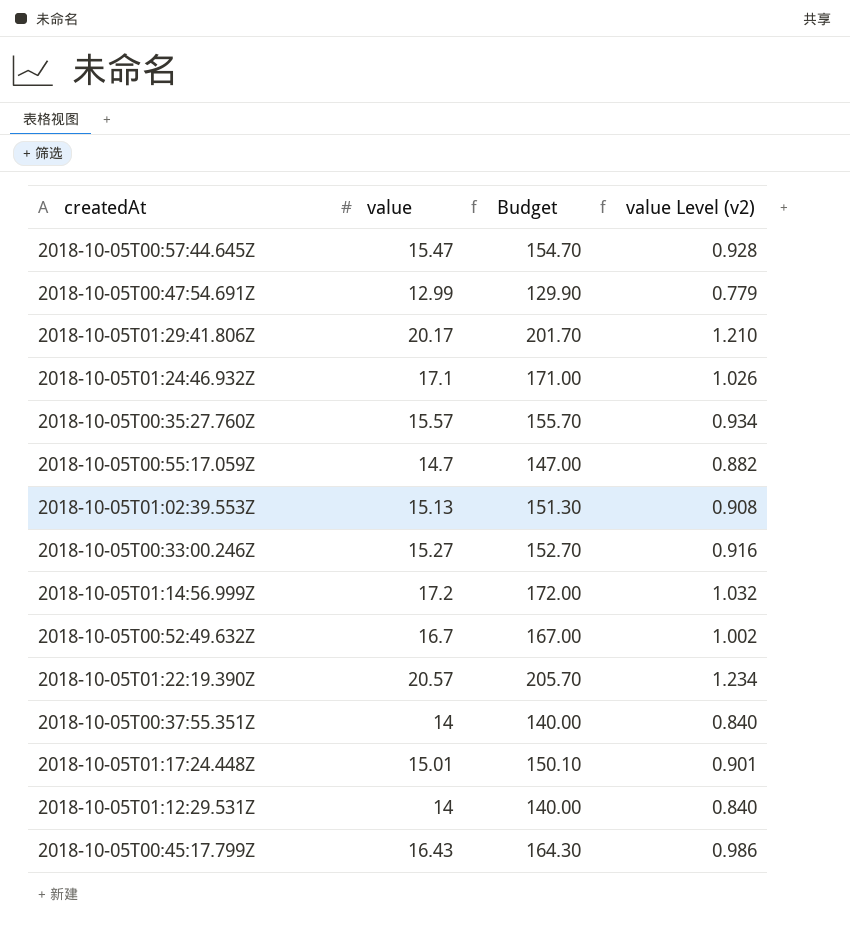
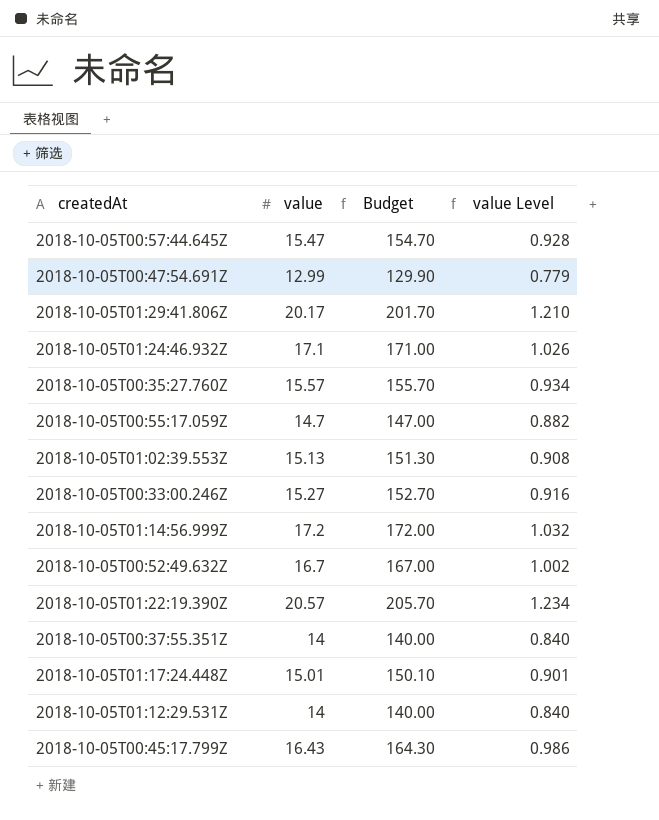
column name: value Level (v2) -> value Level

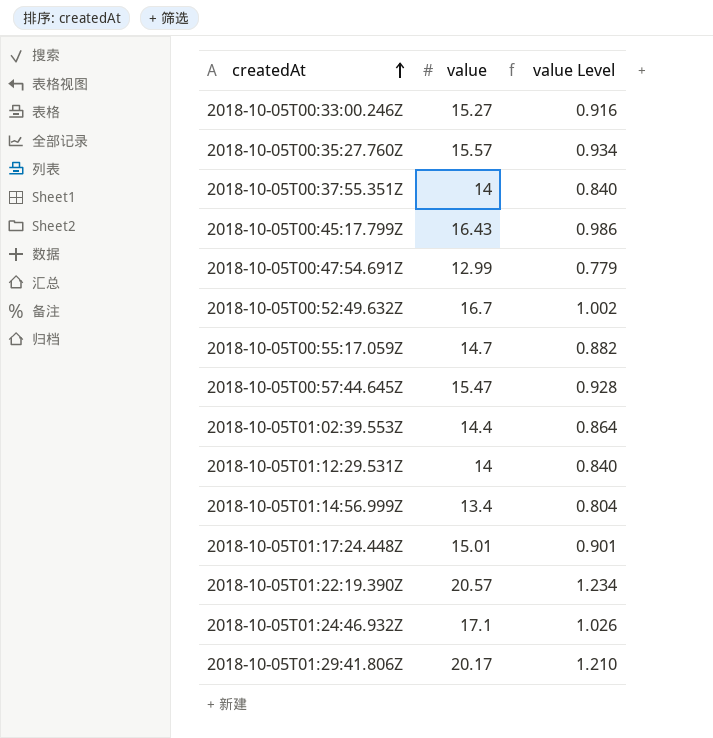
row order: none -> createdAt ascending
column Budget | formula: [value] * 10 -> none
2018-10-05T01:02:39.553Z | value: 15.13 -> 14.4
2018-10-05T01:02:39.553Z | value Level: 0.908 -> 0.864
2018-10-05T01:14:56.999Z | value: 17.2 -> 13.4
2018-10-05T01:14:56.999Z | value Level: 1.032 -> 0.804

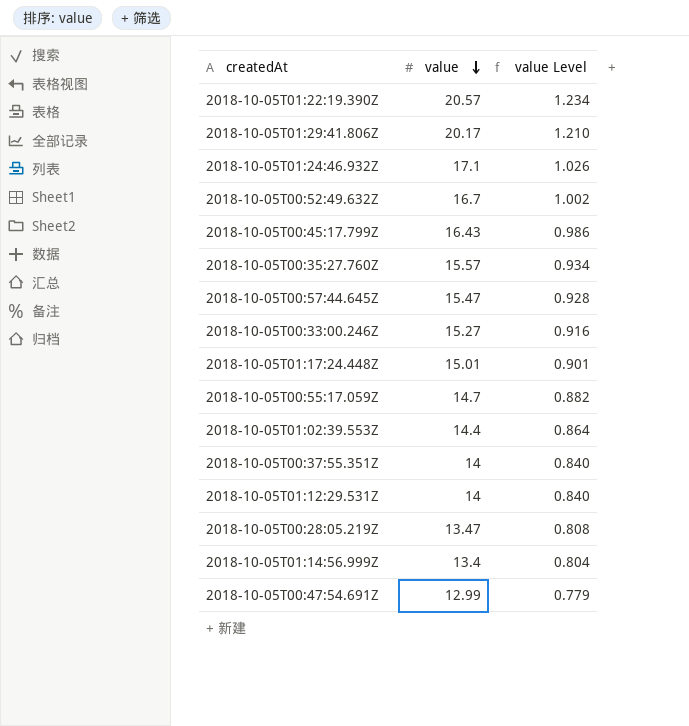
row order: createdAt ascending -> value descending
row 2018-10-05T00:28:05.219Z: none -> 13.47 | 0.808

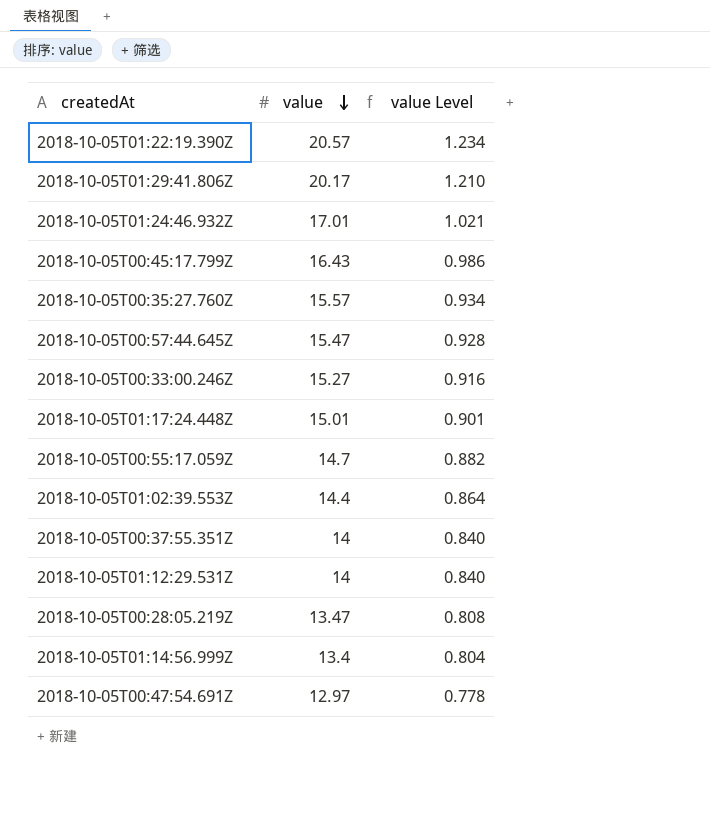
row 2018-10-05T00:52:49.632Z: 16.7 | 1.002 -> none
2018-10-05T01:24:46.932Z | value: 17.1 -> 17.01
2018-10-05T01:24:46.932Z | value Level: 1.026 -> 1.021
2018-10-05T00:47:54.691Z | value: 12.99 -> 12.97
2018-10-05T00:47:54.691Z | value Level: 0.779 -> 0.778

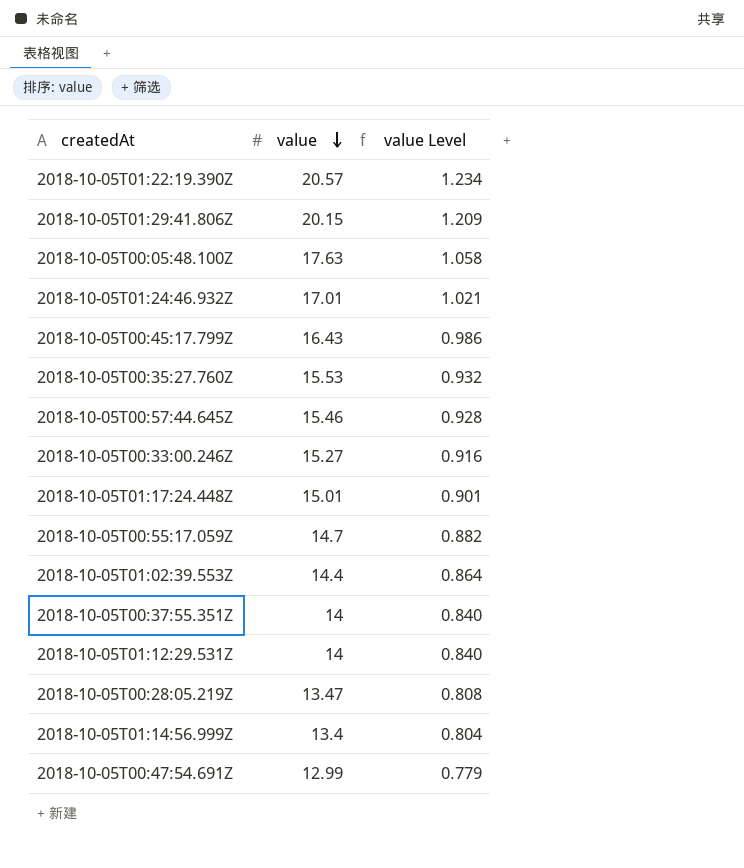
2018-10-05T01:29:41.806Z | value: 20.17 -> 20.15
2018-10-05T01:29:41.806Z | value Level: 1.210 -> 1.209
row 2018-10-05T00:05:48.100Z: none -> 17.63 | 1.058
2018-10-05T00:35:27.760Z | value: 15.57 -> 15.53
2018-10-05T00:35:27.760Z | value Level: 0.934 -> 0.932
2018-10-05T00:57:44.645Z | value: 15.47 -> 15.46
2018-10-05T00:47:54.691Z | value: 12.97 -> 12.99
2018-10-05T00:47:54.691Z | value Level: 0.778 -> 0.779

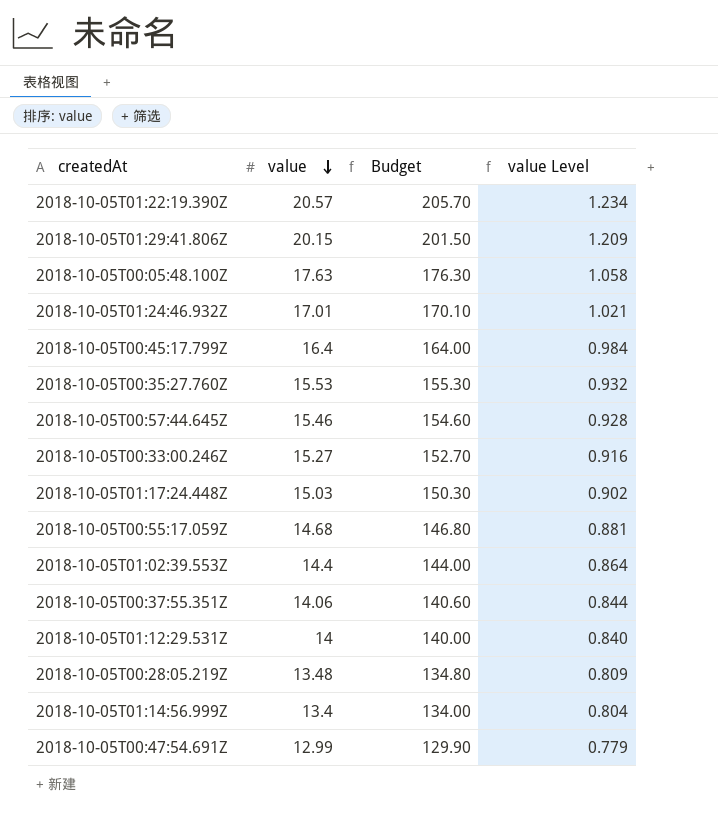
column Budget | formula: none -> [value] * 10
2018-10-05T00:45:17.799Z | value: 16.43 -> 16.4
2018-10-05T00:45:17.799Z | value Level: 0.986 -> 0.984
2018-10-05T01:17:24.448Z | value: 15.01 -> 15.03
2018-10-05T01:17:24.448Z | value Level: 0.901 -> 0.902
2018-10-05T00:55:17.059Z | value: 14.7 -> 14.68
2018-10-05T00:55:17.059Z | value Level: 0.882 -> 0.881
2018-10-05T00:37:55.351Z | value: 14 -> 14.06
2018-10-05T00:37:55.351Z | value Level: 0.840 -> 0.844
2018-10-05T00:28:05.219Z | value: 13.47 -> 13.48
2018-10-05T00:28:05.219Z | value Level: 0.808 -> 0.809

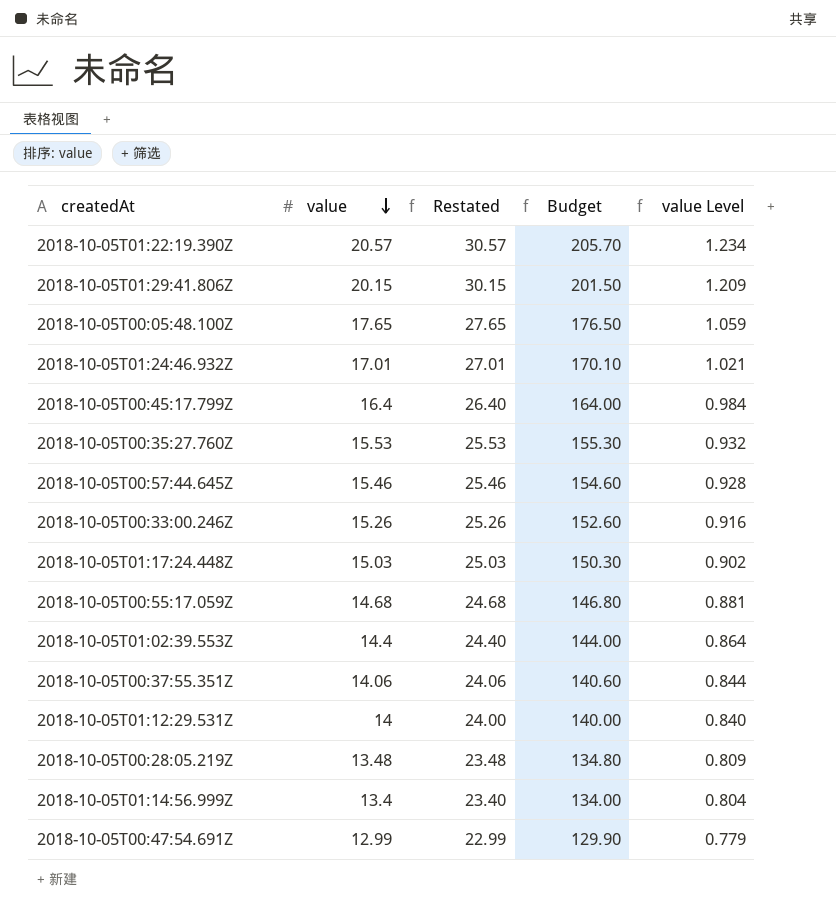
column Restated | formula: none -> [value] + 10
2018-10-05T00:05:48.100Z | value: 17.63 -> 17.65
2018-10-05T00:05:48.100Z | Budget: 176.30 -> 176.50
2018-10-05T00:05:48.100Z | value Level: 1.058 -> 1.059
2018-10-05T00:33:00.246Z | value: 15.27 -> 15.26
2018-10-05T00:33:00.246Z | Budget: 152.70 -> 152.60

